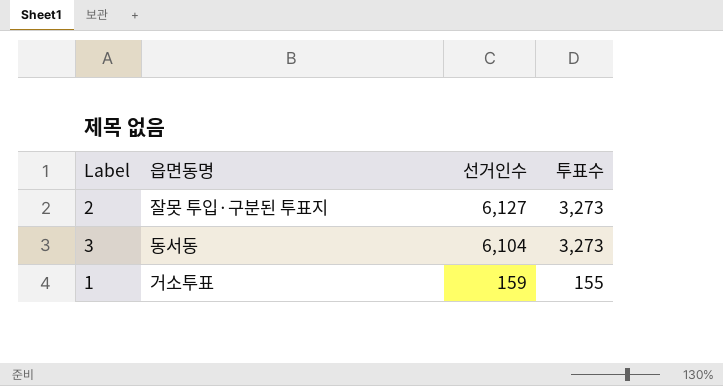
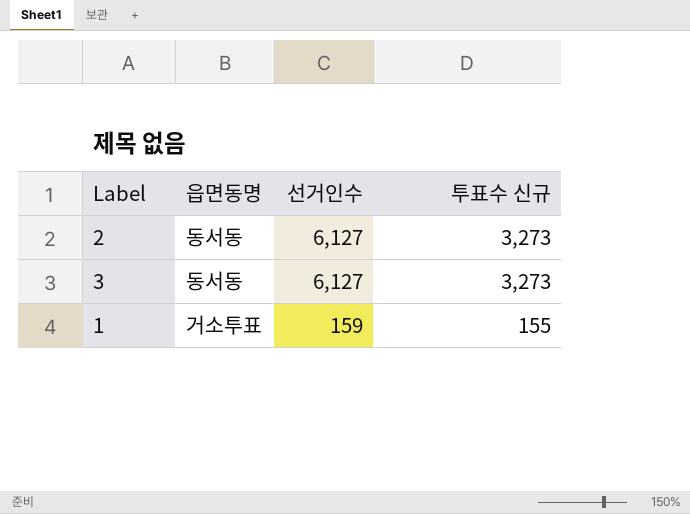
column name: 투표수 -> 투표수 신규
2 | 읍면동명: 잘못 투입·구분된 투표지 -> 동서동
3 | 선거인수: 6,104 -> 6,127

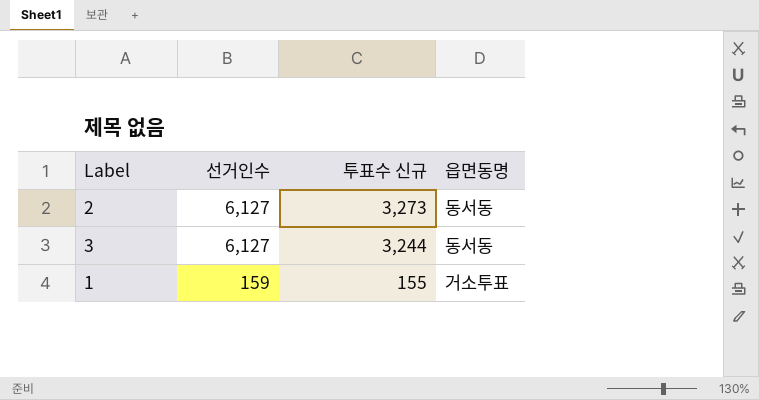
column 읍면동명 | position: 2 -> 4
3 | 투표수 신규: 3,273 -> 3,244

